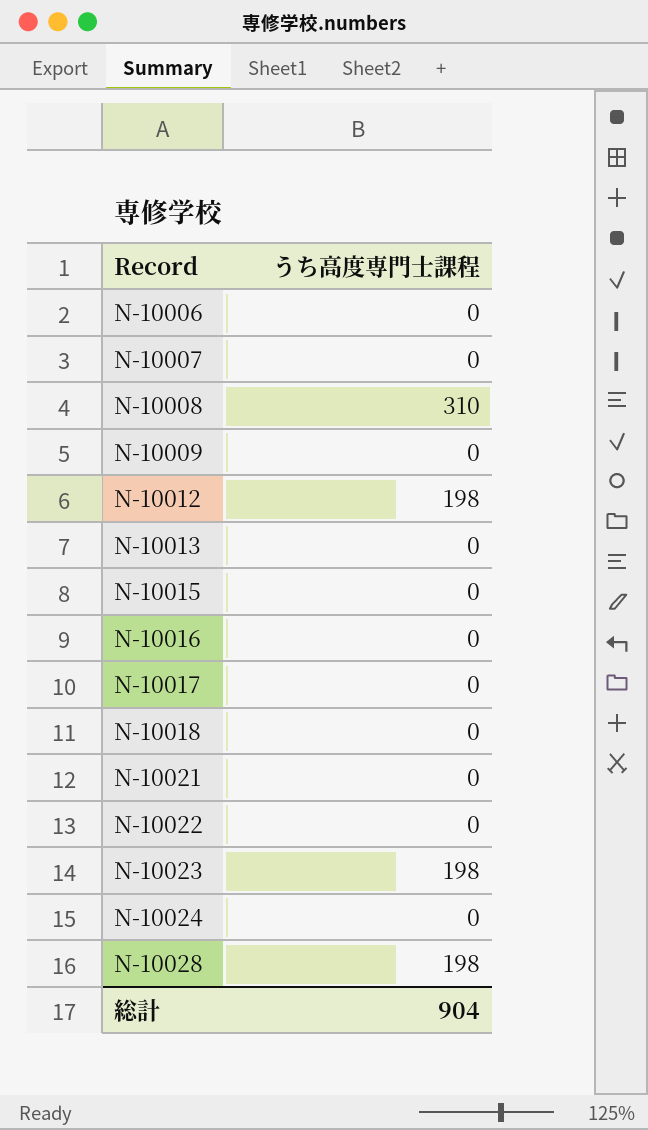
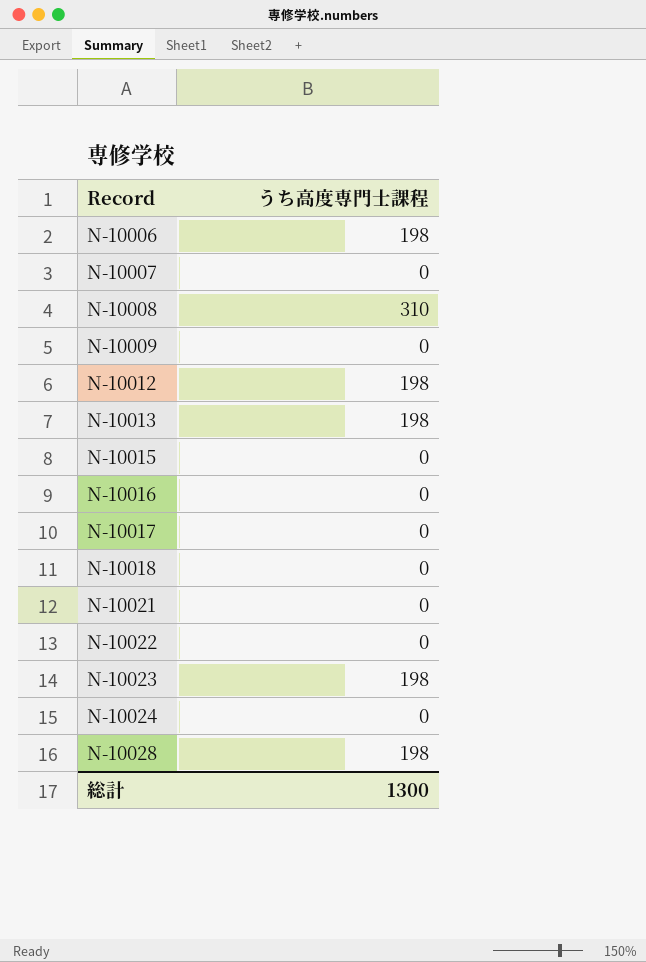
N-10006 | うち高度専門士課程: 0 -> 198
N-10013 | うち高度専門士課程: 0 -> 198
総計 | うち高度専門士課程: 904 -> 1300

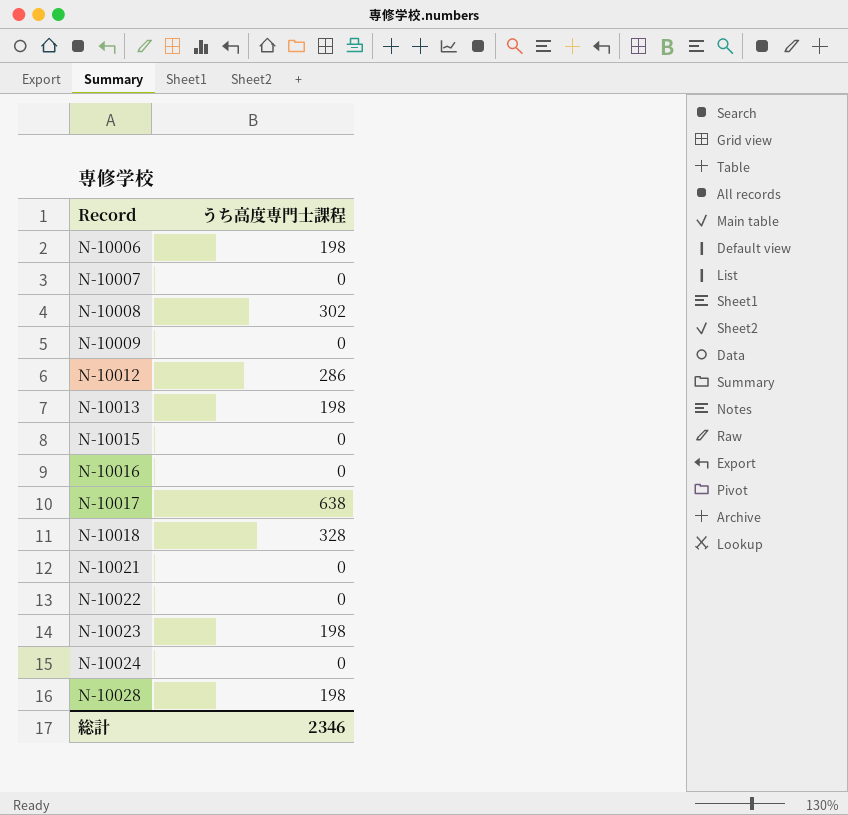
N-10008 | うち高度専門士課程: 310 -> 302
N-10012 | うち高度専門士課程: 198 -> 286
N-10017 | うち高度専門士課程: 0 -> 638
N-10018 | うち高度専門士課程: 0 -> 328
総計 | うち高度専門士課程: 1300 -> 2346

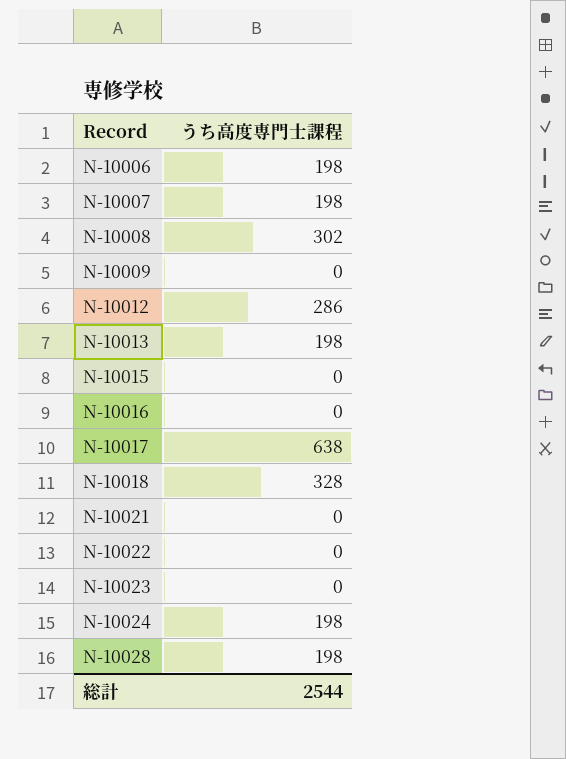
N-10007 | うち高度専門士課程: 0 -> 198
N-10023 | うち高度専門士課程: 198 -> 0
N-10024 | うち高度専門士課程: 0 -> 198
総計 | うち高度専門士課程: 2346 -> 2544

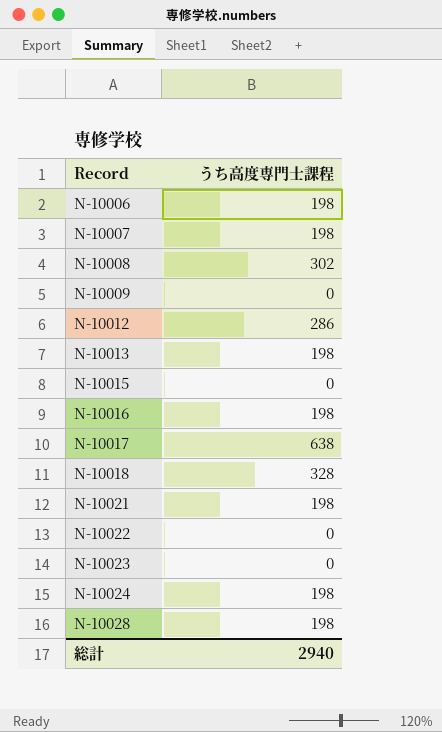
N-10016 | うち高度専門士課程: 0 -> 198
N-10021 | うち高度専門士課程: 0 -> 198
総計 | うち高度専門士課程: 2544 -> 2940

